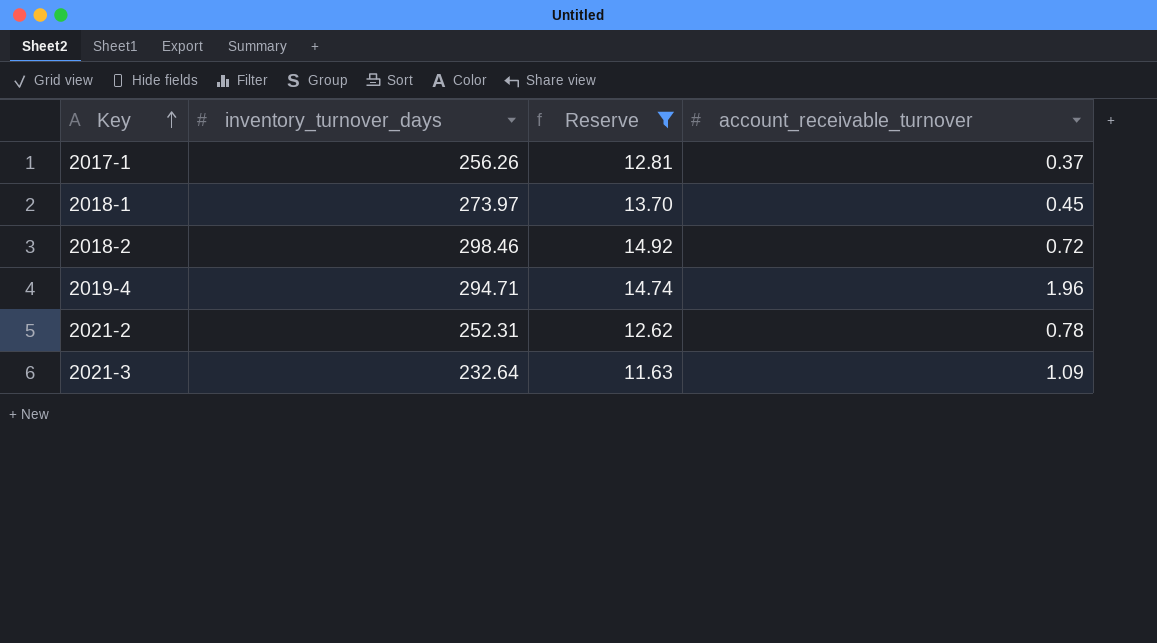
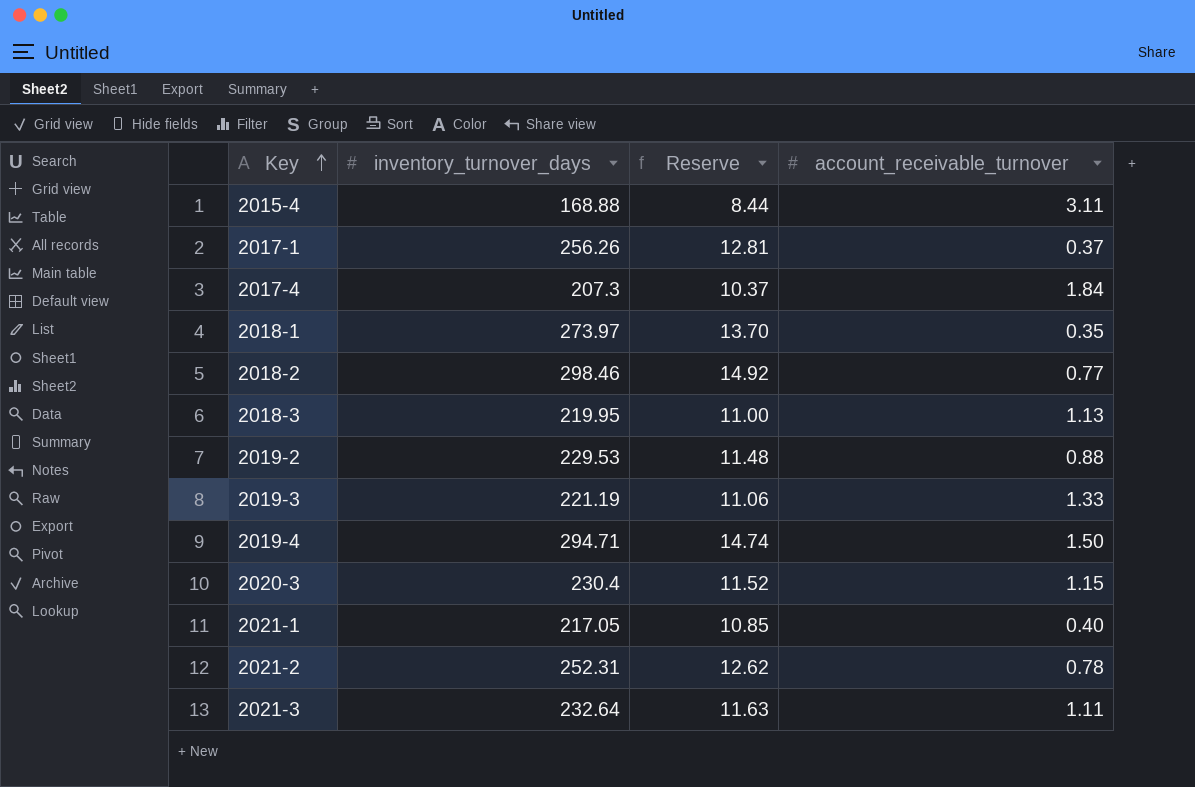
filter: Reserve >= 11.63 -> none
2018-1 | account_receivable_turnover: 0.45 -> 0.35
2018-2 | account_receivable_turnover: 0.72 -> 0.77
2019-4 | account_receivable_turnover: 1.96 -> 1.50
2021-3 | account_receivable_turnover: 1.09 -> 1.11

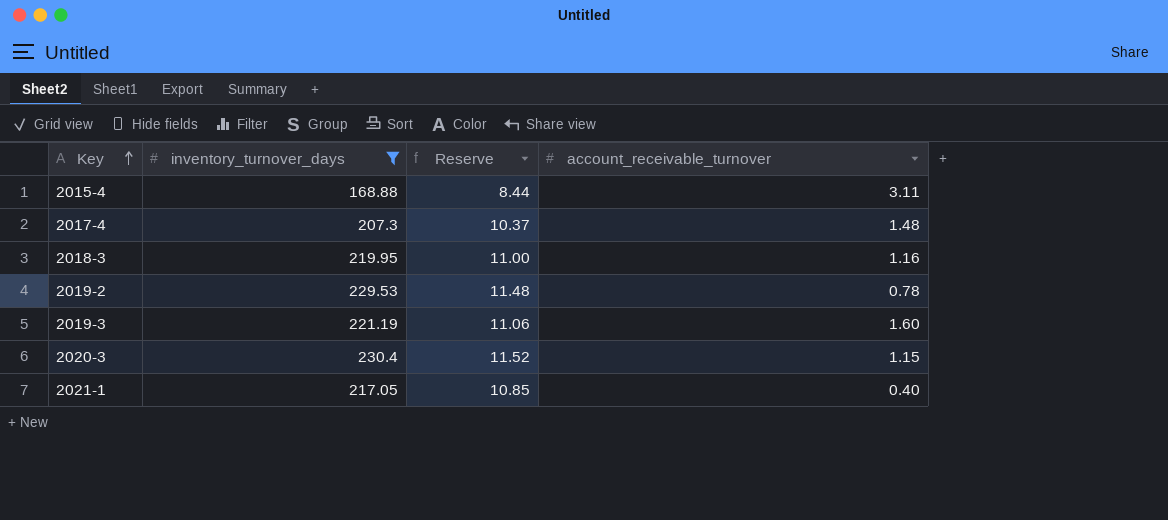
filter: none -> inventory_turnover_days <= 230.4
2017-4 | account_receivable_turnover: 1.84 -> 1.48
2018-3 | account_receivable_turnover: 1.13 -> 1.16
2019-2 | account_receivable_turnover: 0.88 -> 0.78
2019-3 | account_receivable_turnover: 1.33 -> 1.60

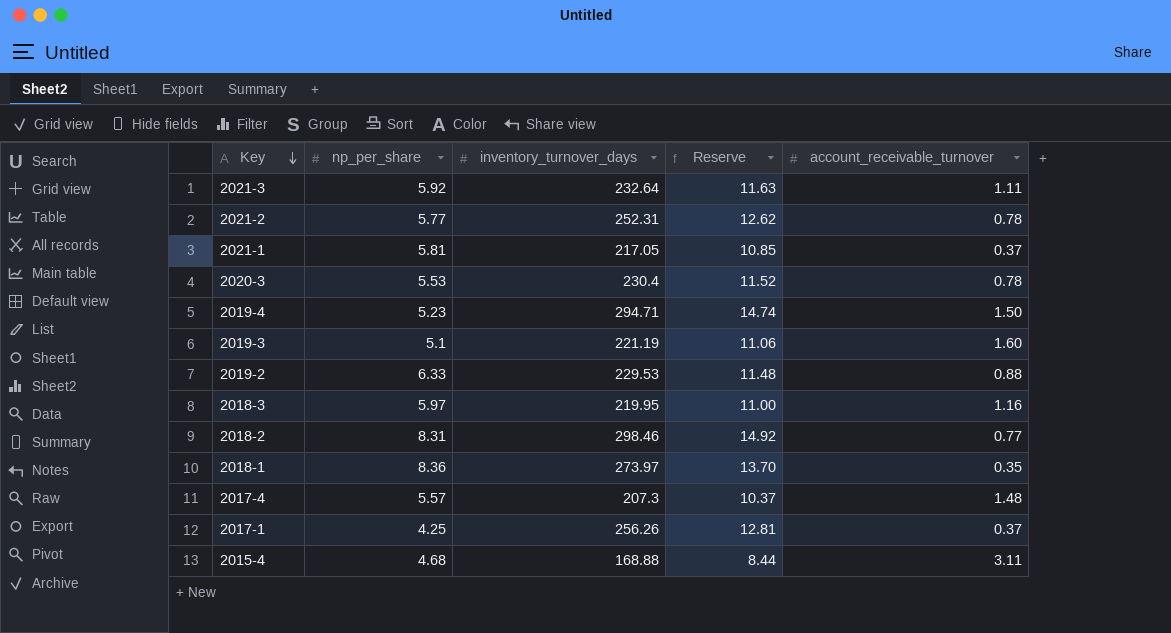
filter: inventory_turnover_days <= 230.4 -> none
row order: Key ascending -> Key descending
column np_per_share | position: none -> 2
2021-1 | account_receivable_turnover: 0.40 -> 0.37
2020-3 | account_receivable_turnover: 1.15 -> 0.78
2019-2 | account_receivable_turnover: 0.78 -> 0.88

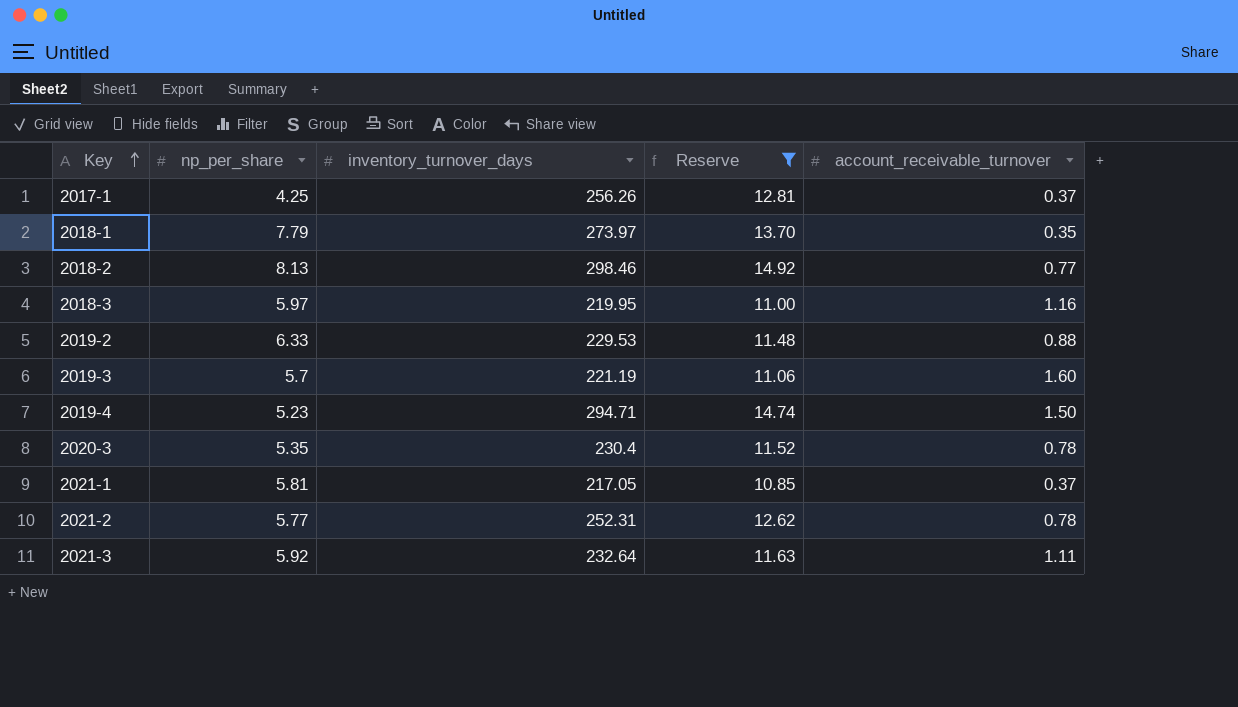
filter: none -> Reserve >= 10.85
row order: Key descending -> Key ascending
2018-1 | np_per_share: 8.36 -> 7.79
2018-2 | np_per_share: 8.31 -> 8.13
2019-3 | np_per_share: 5.1 -> 5.7
2020-3 | np_per_share: 5.53 -> 5.35

